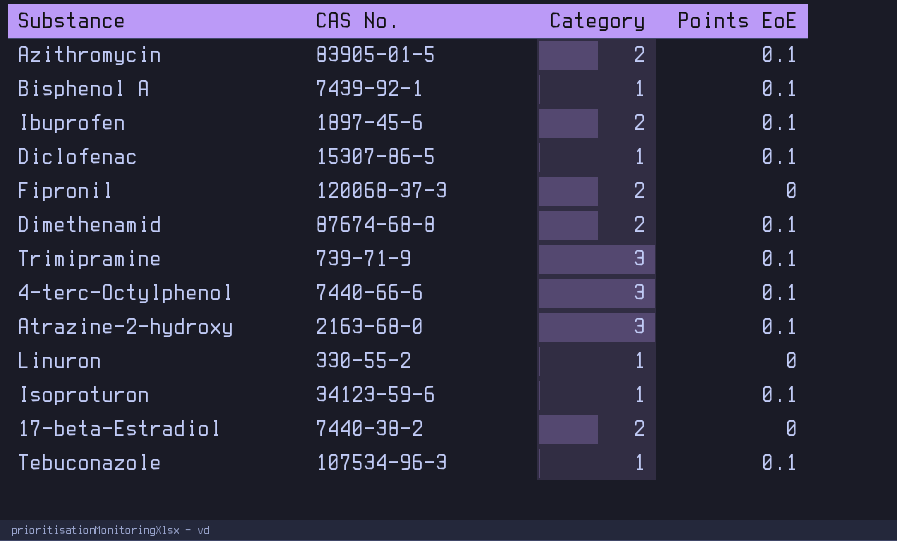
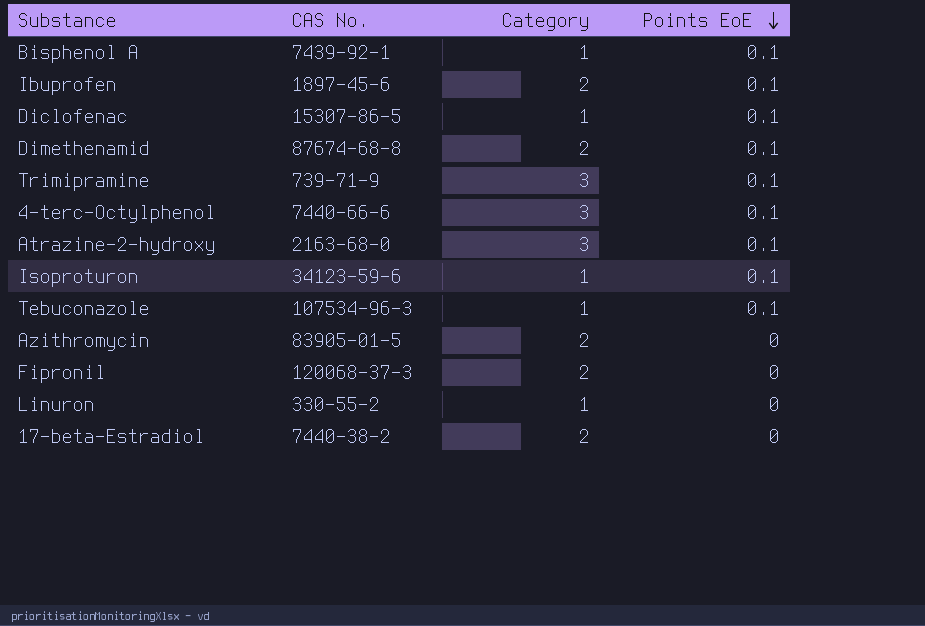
row order: none -> Points EoE descending
Azithromycin | Points EoE: 0.1 -> 0

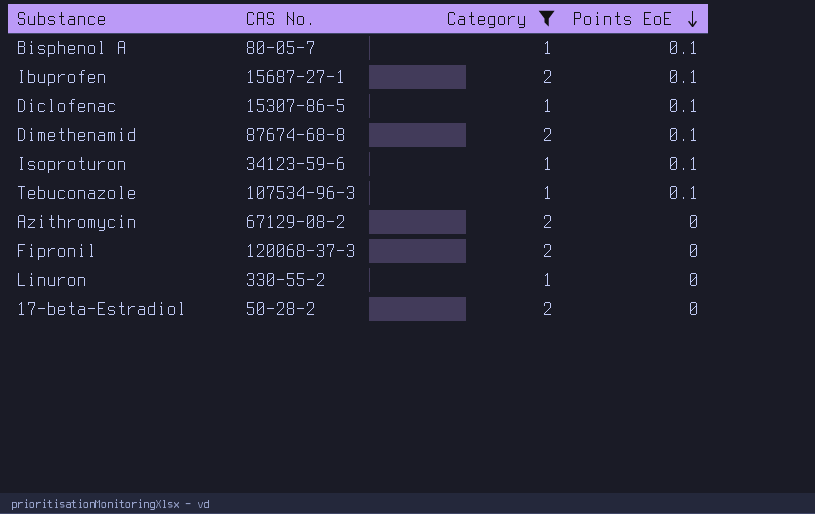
filter: none -> Category != 3
Bisphenol A | CAS No.: 7439-92-1 -> 80-05-7
Ibuprofen | CAS No.: 1897-45-6 -> 15687-27-1
Azithromycin | CAS No.: 83905-01-5 -> 67129-08-2
17-beta-Estradiol | CAS No.: 7440-38-2 -> 50-28-2

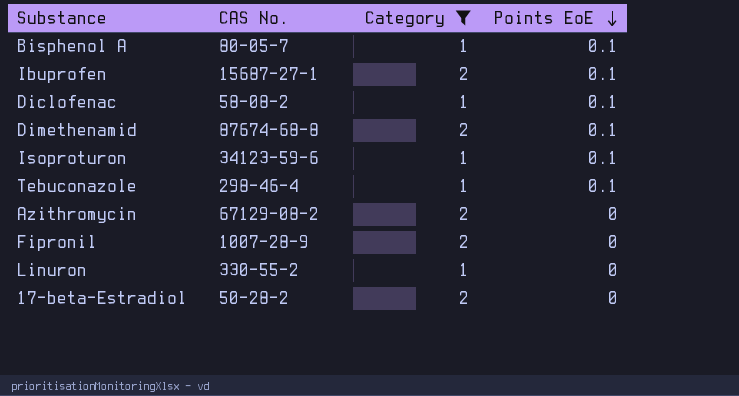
Diclofenac | CAS No.: 15307-86-5 -> 58-08-2
Tebuconazole | CAS No.: 107534-96-3 -> 298-46-4
Fipronil | CAS No.: 120068-37-3 -> 1007-28-9

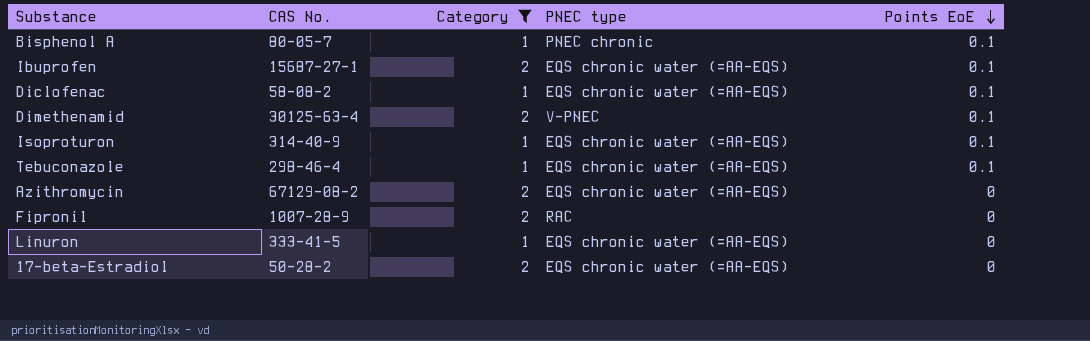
column PNEC type | position: none -> 4
Dimethenamid | CAS No.: 87674-68-8 -> 30125-63-4
Isoproturon | CAS No.: 34123-59-6 -> 314-40-9
Linuron | CAS No.: 330-55-2 -> 333-41-5

